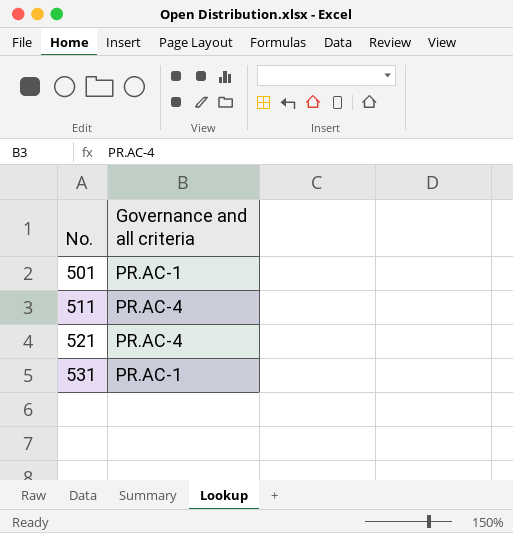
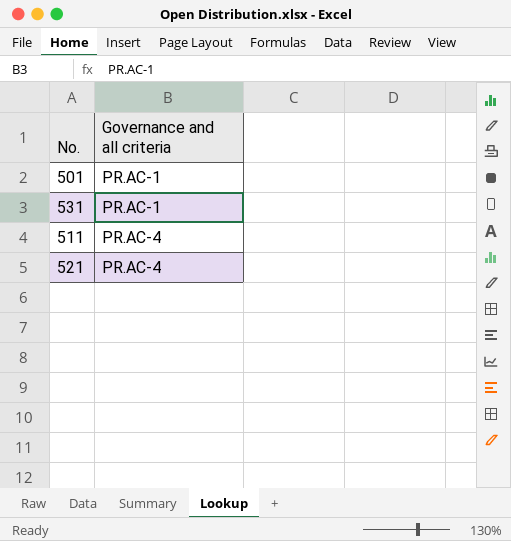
row order: No. ascending -> Governance and all criteria ascending

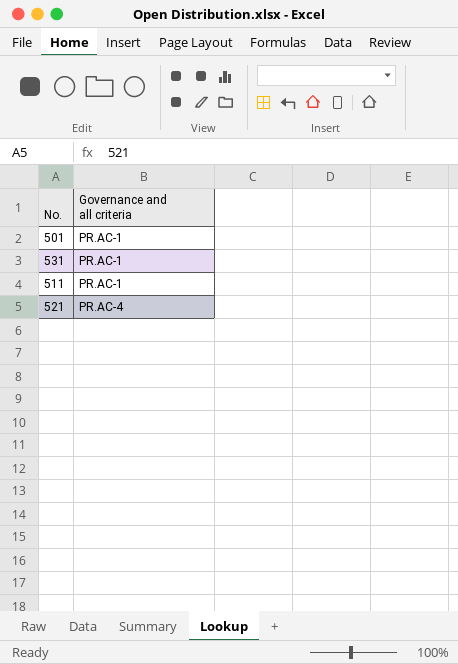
511 | Governance and all criteria: PR.AC-4 -> PR.AC-1

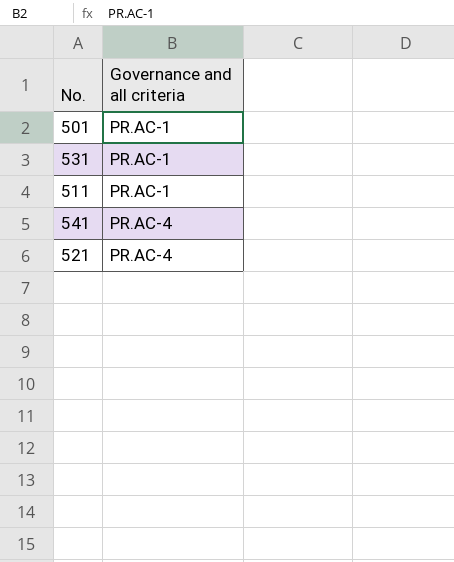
row 541: none -> PR.AC-4

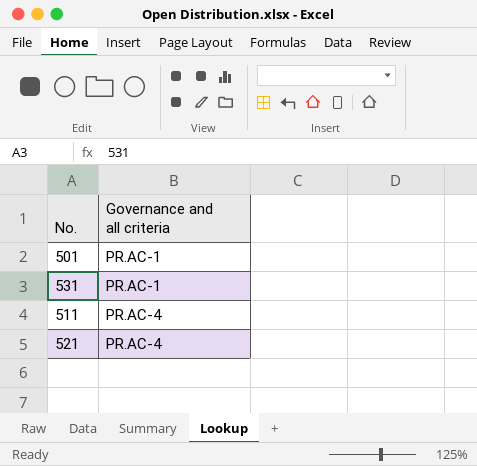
row 541: PR.AC-4 -> none
511 | Governance and all criteria: PR.AC-1 -> PR.AC-4

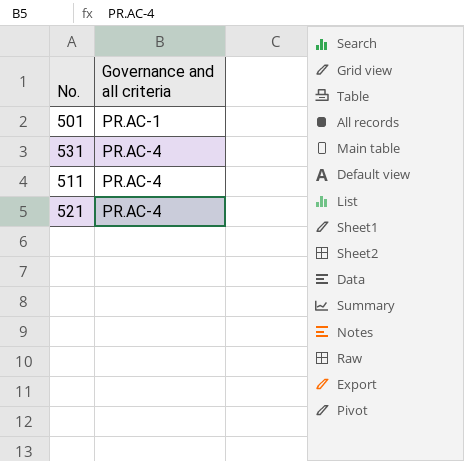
531 | Governance and all criteria: PR.AC-1 -> PR.AC-4

